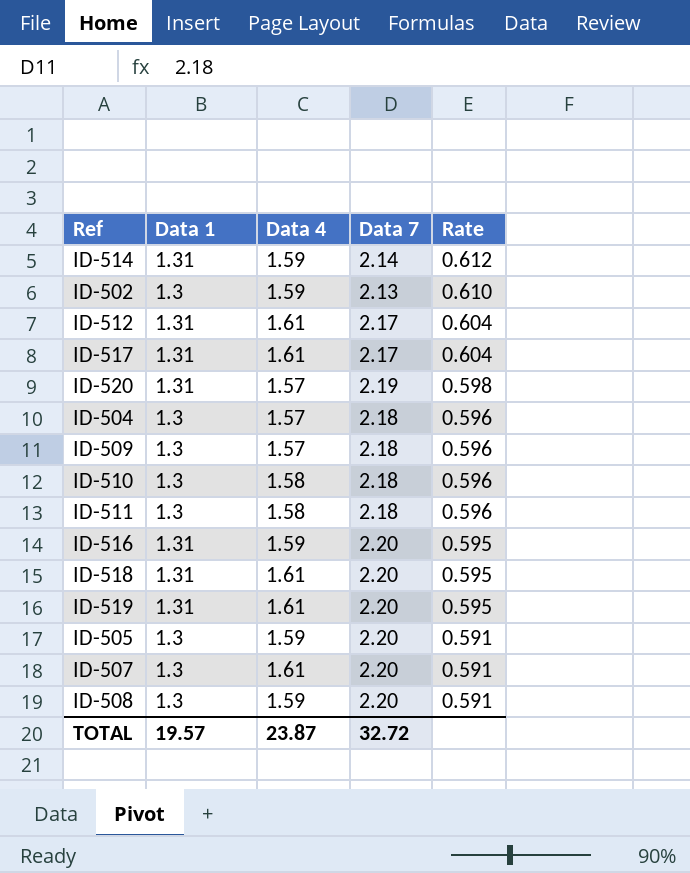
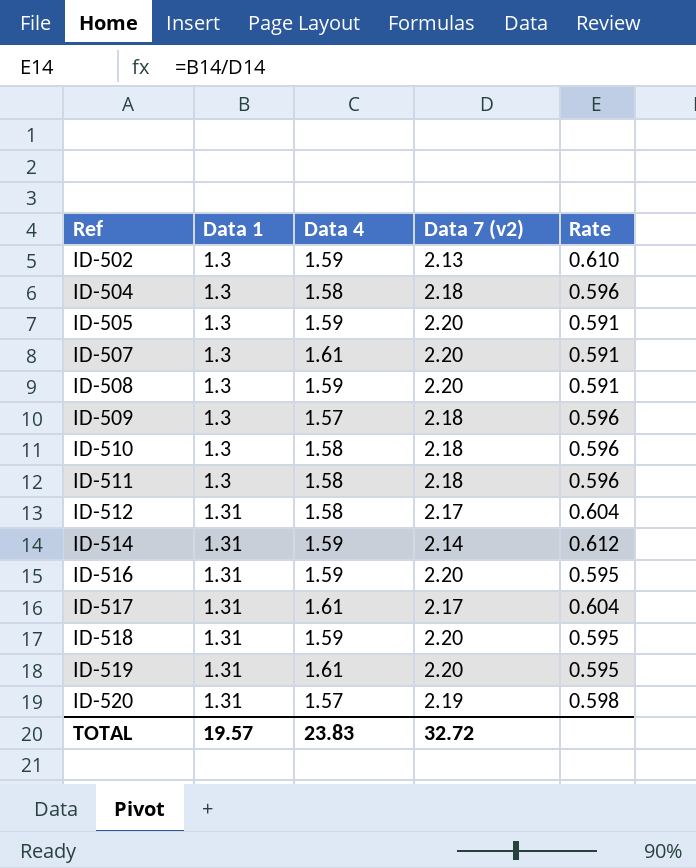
row order: Rate descending -> Ref ascending
column name: Data 7 -> Data 7 (v2)
ID-504 | Data 4: 1.57 -> 1.58
ID-512 | Data 4: 1.61 -> 1.58
ID-518 | Data 4: 1.61 -> 1.59
TOTAL | Data 4: 23.87 -> 23.83

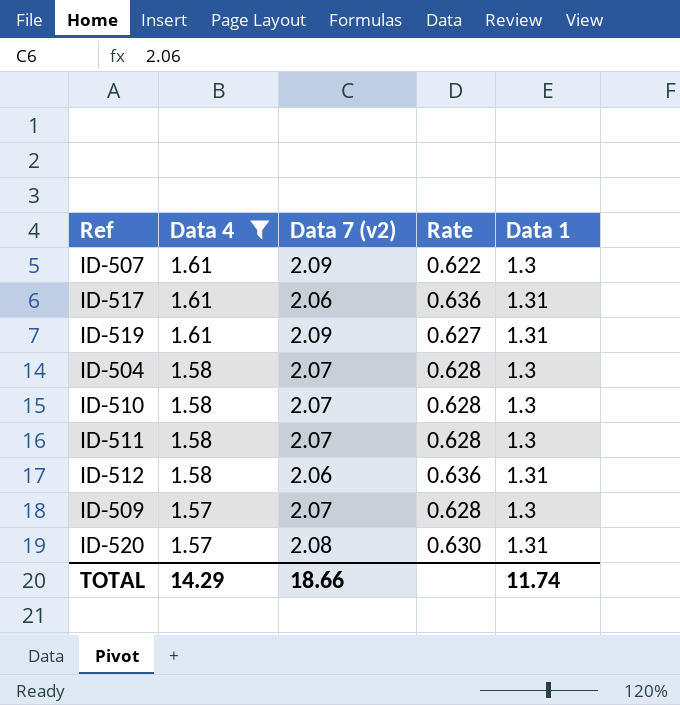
filter: none -> Data 4 != 1.59
row order: Ref ascending -> Data 4 descending
column Data 1 | position: 2 -> 5
ID-507 | Data 7 (v2): 2.20 -> 2.09
ID-507 | Rate: 0.591 -> 0.622
ID-517 | Data 7 (v2): 2.17 -> 2.06
ID-517 | Rate: 0.604 -> 0.636
ID-519 | Data 7 (v2): 2.20 -> 2.09
ID-519 | Rate: 0.595 -> 0.627
ID-504 | Data 7 (v2): 2.18 -> 2.07
ID-504 | Rate: 0.596 -> 0.628
ID-510 | Data 7 (v2): 2.18 -> 2.07
ID-510 | Rate: 0.596 -> 0.628
ID-511 | Data 7 (v2): 2.18 -> 2.07
ID-511 | Rate: 0.596 -> 0.628
ID-512 | Data 7 (v2): 2.17 -> 2.06
ID-512 | Rate: 0.604 -> 0.636
ID-509 | Data 7 (v2): 2.18 -> 2.07
ID-509 | Rate: 0.596 -> 0.628
ID-520 | Data 7 (v2): 2.19 -> 2.08
ID-520 | Rate: 0.598 -> 0.630
TOTAL | Data 4: 23.83 -> 14.29
TOTAL | Data 7 (v2): 32.72 -> 18.66
TOTAL | Data 1: 19.57 -> 11.74

